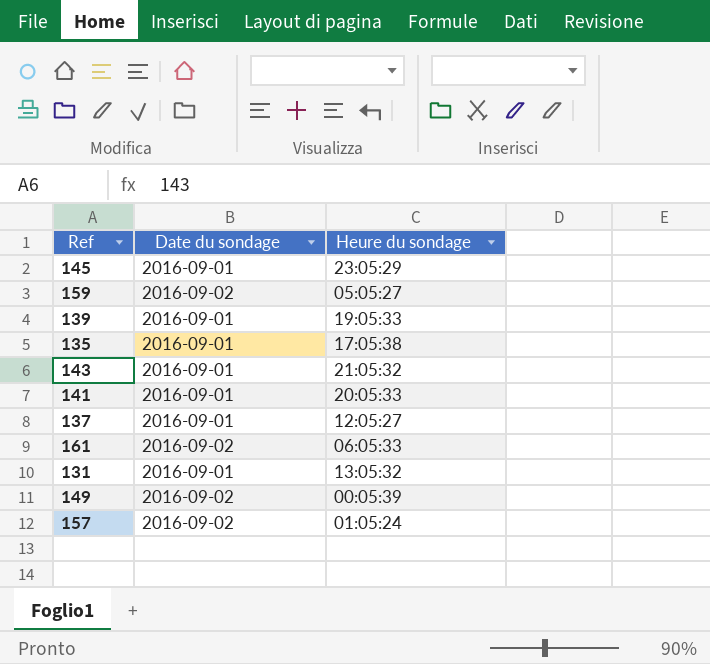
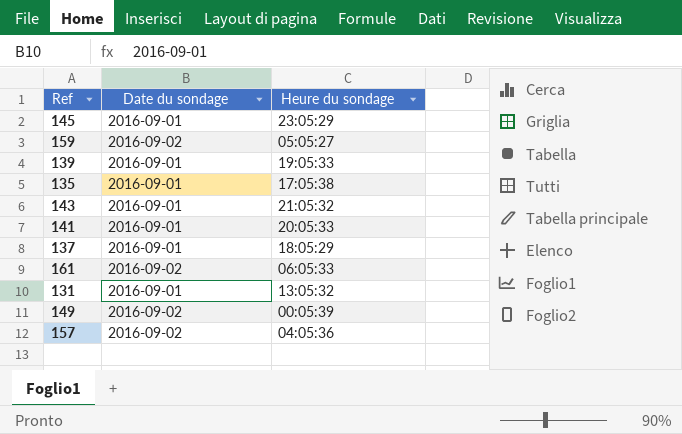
137 | Heure du sondage: 12:05:27 -> 18:05:29
157 | Heure du sondage: 01:05:24 -> 04:05:36

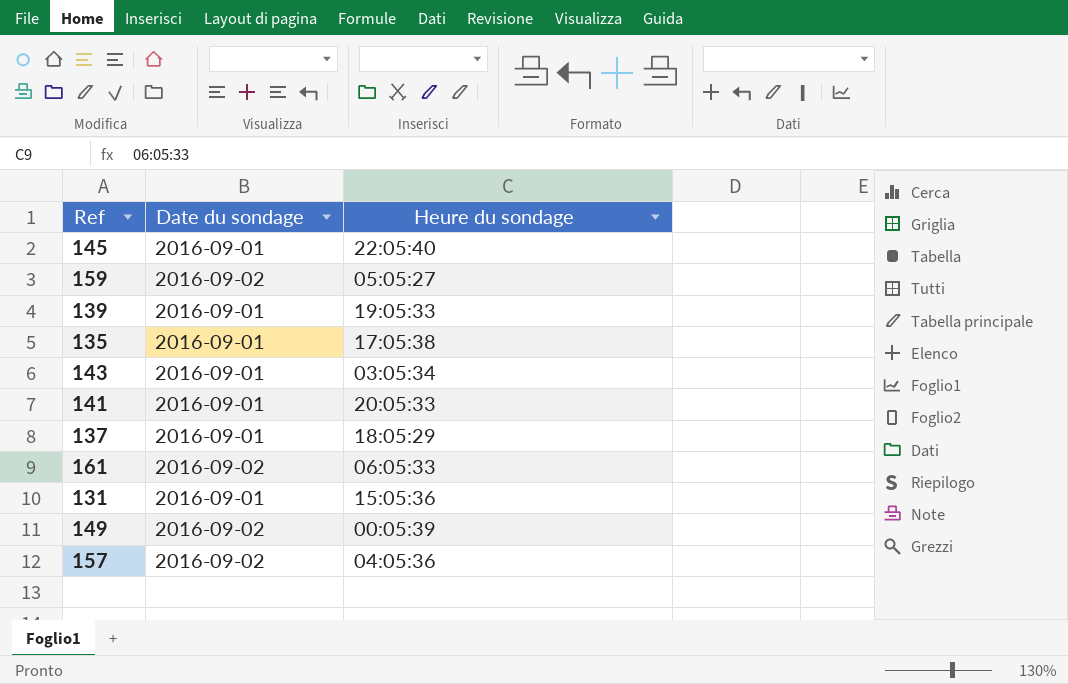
145 | Heure du sondage: 23:05:29 -> 22:05:40
143 | Heure du sondage: 21:05:32 -> 03:05:34
131 | Heure du sondage: 13:05:32 -> 15:05:36

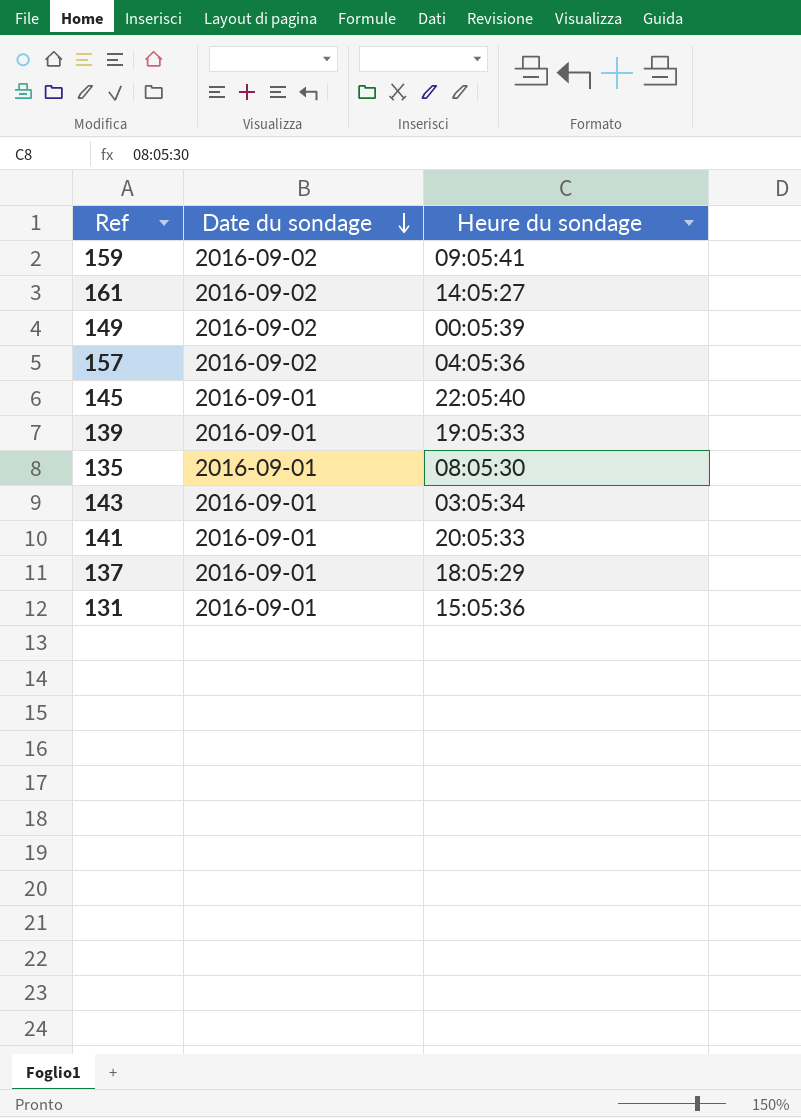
row order: none -> Date du sondage descending
159 | Heure du sondage: 05:05:27 -> 09:05:41
161 | Heure du sondage: 06:05:33 -> 14:05:27
135 | Heure du sondage: 17:05:38 -> 08:05:30

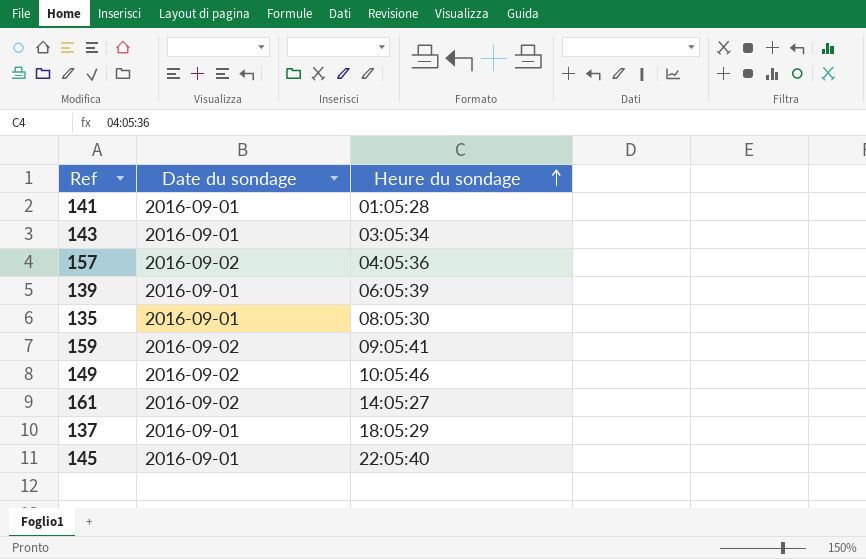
row order: Date du sondage descending -> Heure du sondage ascending
row 131: 2016-09-01 | 15:05:36 -> none
141 | Heure du sondage: 20:05:33 -> 01:05:28
139 | Heure du sondage: 19:05:33 -> 06:05:39
149 | Heure du sondage: 00:05:39 -> 10:05:46

